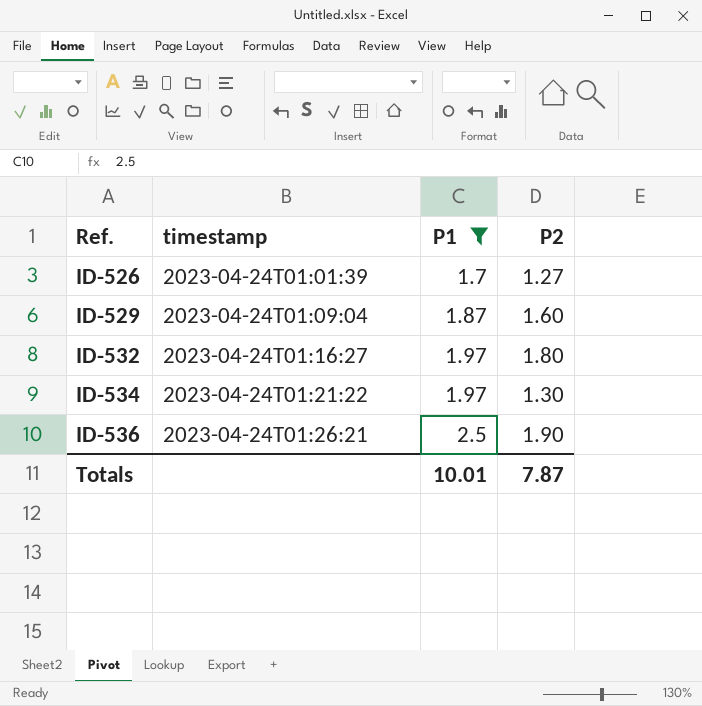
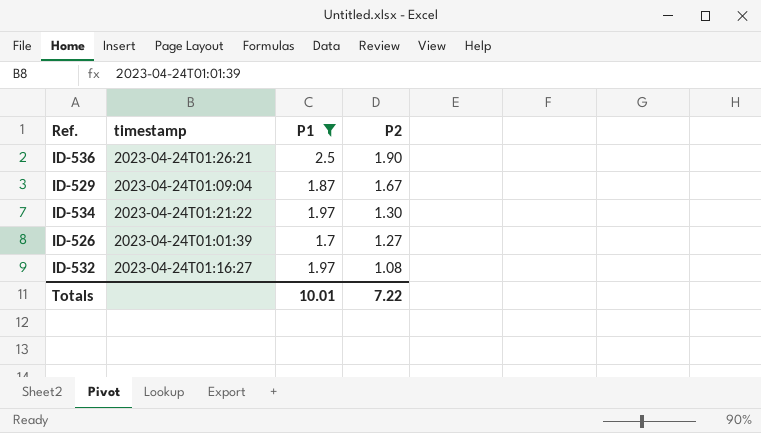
row order: Ref. ascending -> P2 descending
ID-529 | P2: 1.60 -> 1.67
ID-532 | P2: 1.80 -> 1.08
Totals | P2: 7.87 -> 7.22

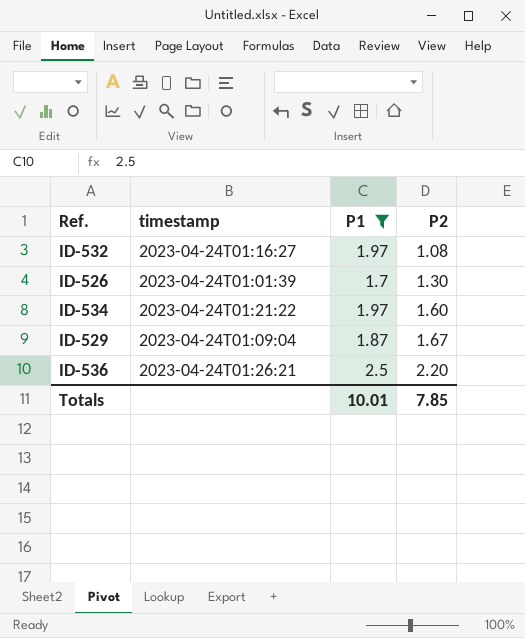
row order: P2 descending -> P2 ascending
ID-526 | P2: 1.27 -> 1.30
ID-534 | P2: 1.30 -> 1.60
ID-536 | P2: 1.90 -> 2.20
Totals | P2: 7.22 -> 7.85

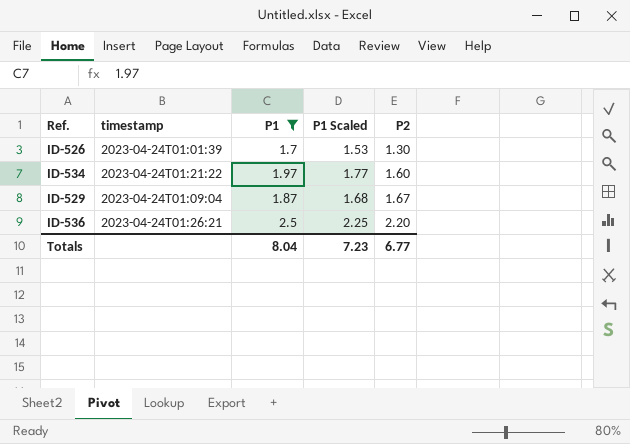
column P1 Scaled | formula: none -> [P1] * 0.9
row ID-532: 2023-04-24T01:16:27 | 1.97 | 1.08 -> none
Totals | P1: 10.01 -> 8.04
Totals | P2: 7.85 -> 6.77

